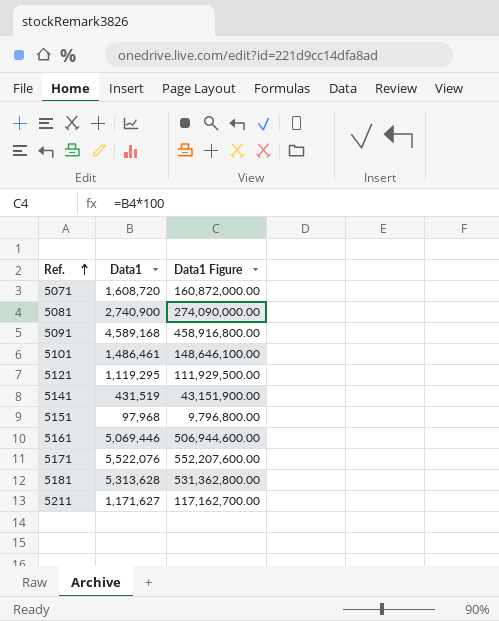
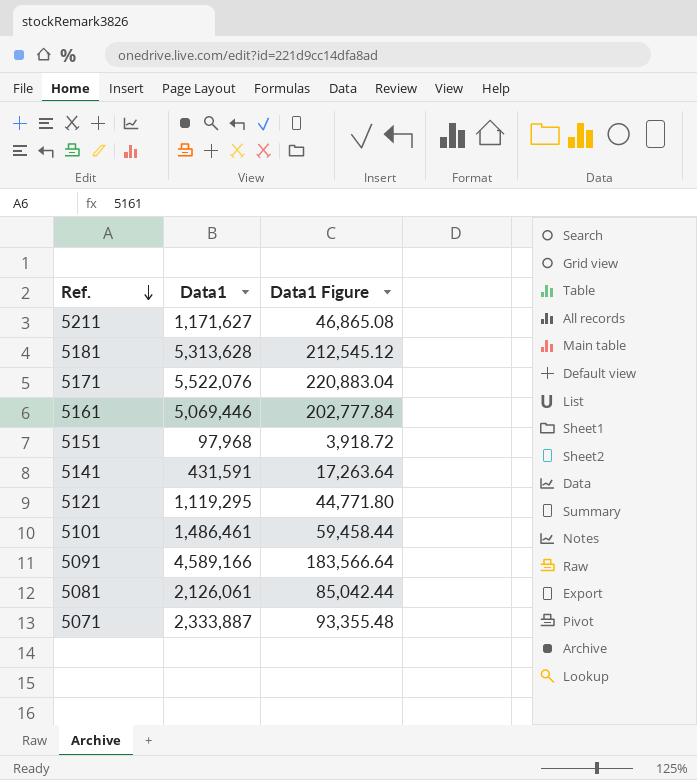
row order: Ref. ascending -> Ref. descending
column Data1 Figure | formula: [Data1] * 100 -> [Data1] * 0.04
5141 | Data1: 431,519 -> 431,591
5091 | Data1: 4,589,168 -> 4,589,166
5081 | Data1: 2,740,900 -> 2,126,061
5071 | Data1: 1,608,720 -> 2,333,887

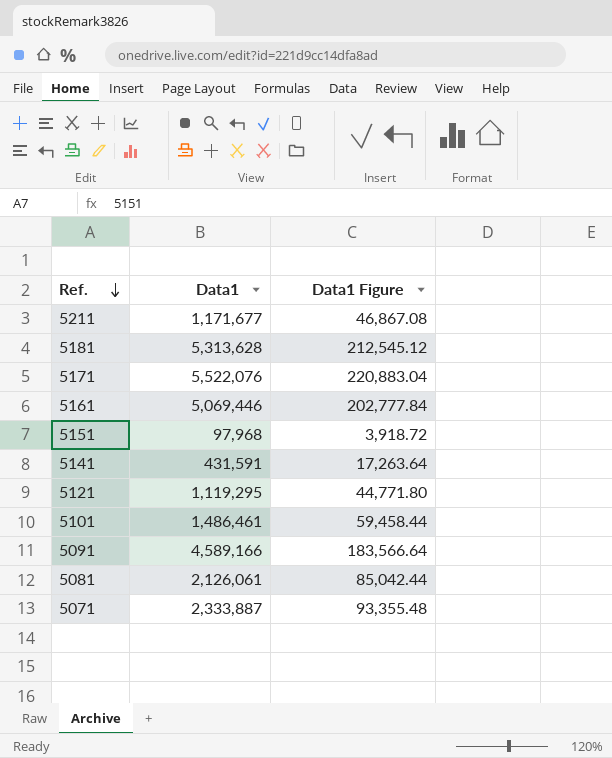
5211 | Data1: 1,171,627 -> 1,171,677
5211 | Data1 Figure: 46,865.08 -> 46,867.08

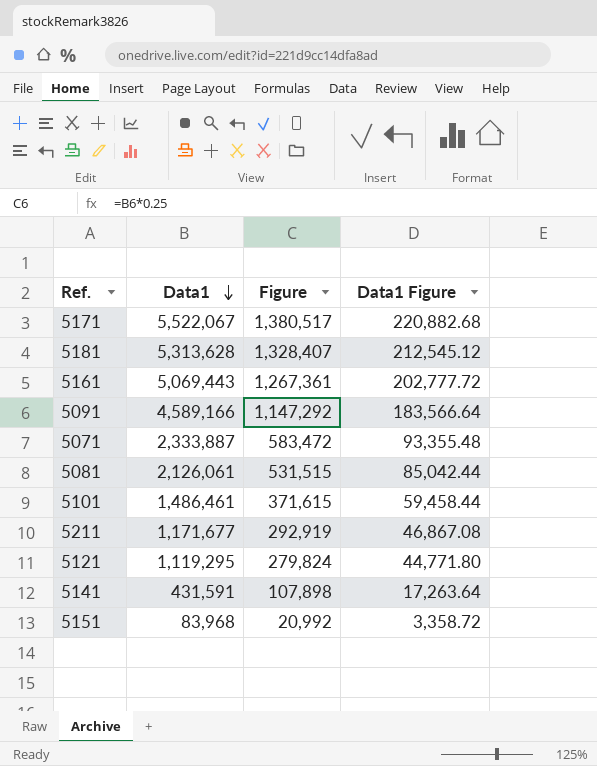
row order: Ref. descending -> Data1 descending
column Figure | formula: none -> [Data1] * 0.25
5171 | Data1: 5,522,076 -> 5,522,067
5171 | Data1 Figure: 220,883.04 -> 220,882.68
5161 | Data1: 5,069,446 -> 5,069,443
5161 | Data1 Figure: 202,777.84 -> 202,777.72
5151 | Data1: 97,968 -> 83,968
5151 | Data1 Figure: 3,918.72 -> 3,358.72

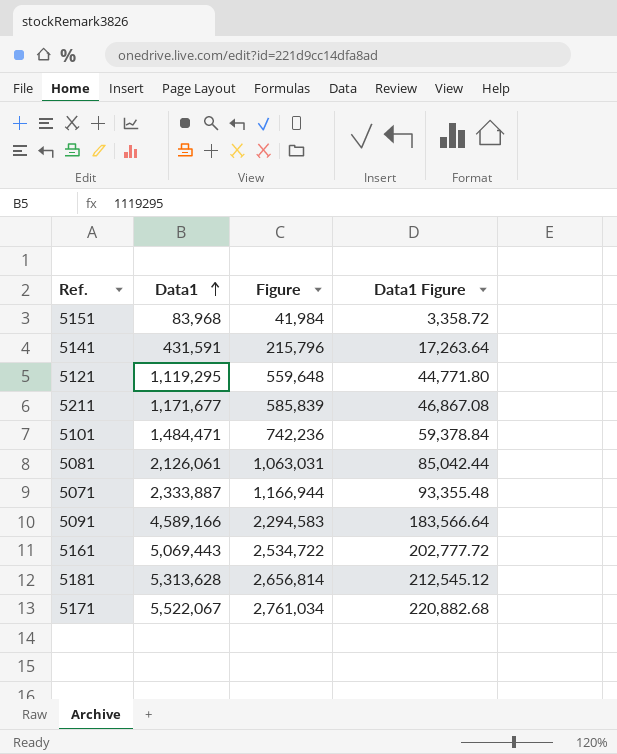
row order: Data1 descending -> Data1 ascending
column Figure | formula: [Data1] * 0.25 -> [Data1] * 0.5
5101 | Data1: 1,486,461 -> 1,484,471
5101 | Data1 Figure: 59,458.44 -> 59,378.84

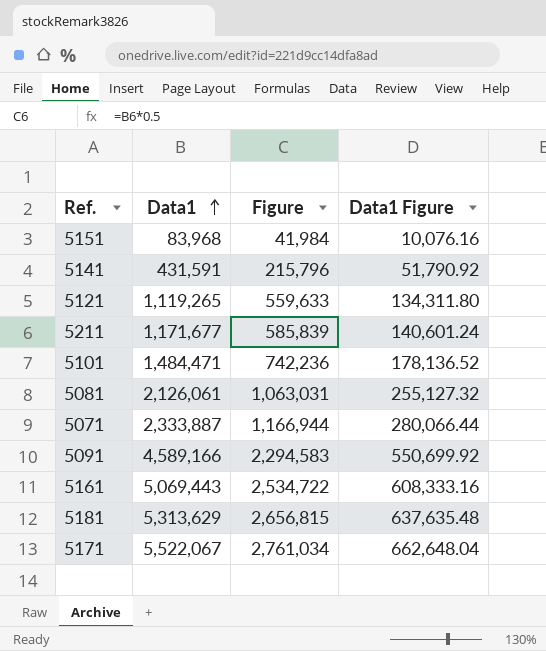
column Data1 Figure | formula: [Data1] * 0.04 -> [Data1] * 0.12
5121 | Data1: 1,119,295 -> 1,119,265
5121 | Figure: 559,648 -> 559,633
5181 | Data1: 5,313,628 -> 5,313,629
5181 | Figure: 2,656,814 -> 2,656,815

